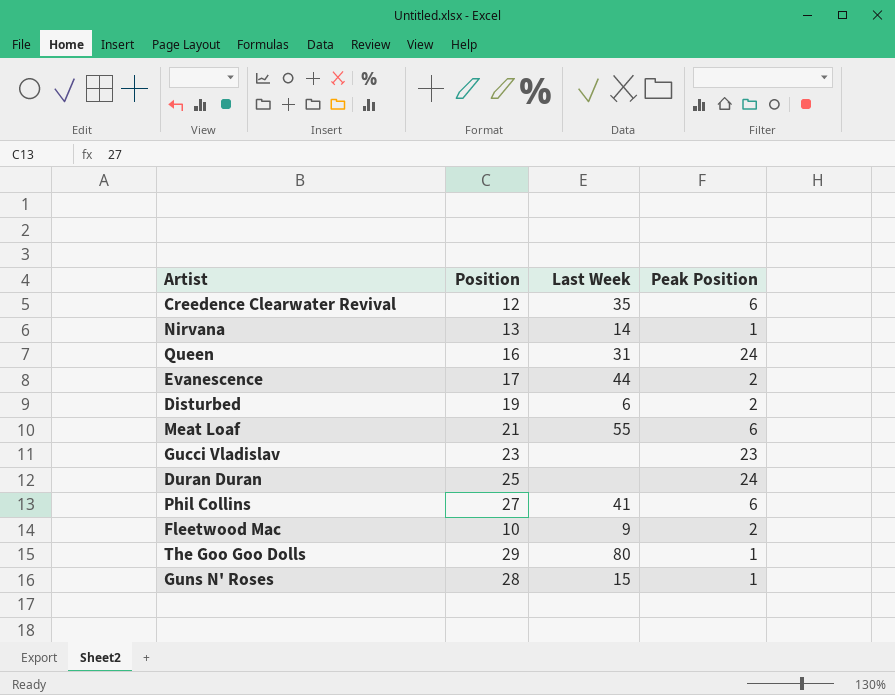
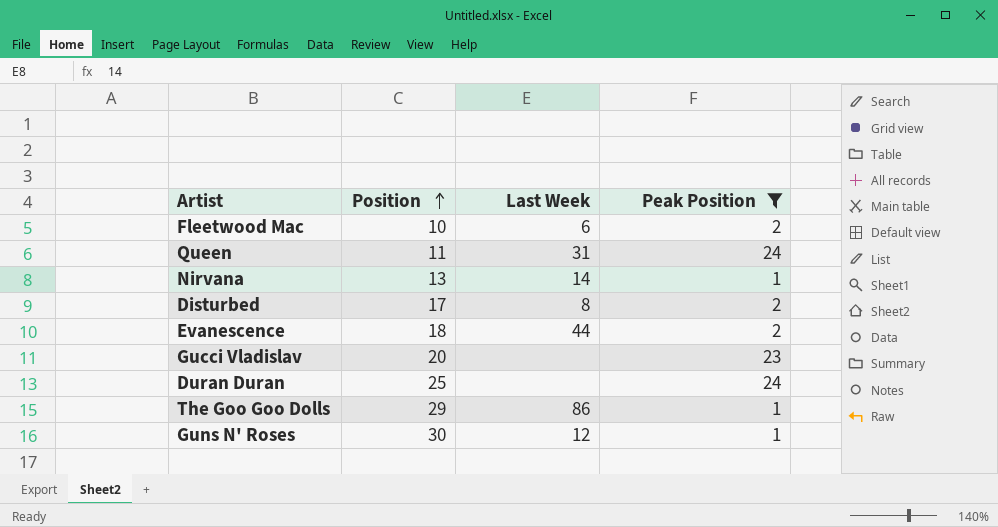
filter: none -> Peak Position != 6
row order: none -> Position ascending
Fleetwood Mac | Last Week: 9 -> 6
Queen | Position: 16 -> 11
Disturbed | Position: 19 -> 17
Disturbed | Last Week: 6 -> 8
Evanescence | Position: 17 -> 18
Gucci Vladislav | Position: 23 -> 20
The Goo Goo Dolls | Last Week: 80 -> 86
Guns N' Roses | Position: 28 -> 30
Guns N' Roses | Last Week: 15 -> 12

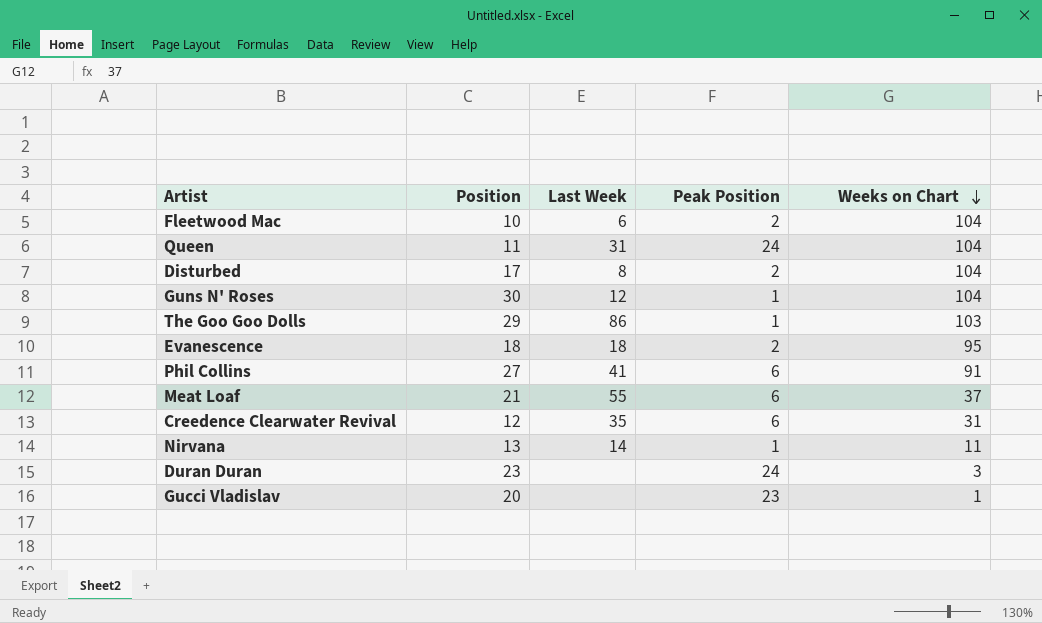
filter: Peak Position != 6 -> none
row order: Position ascending -> Weeks on Chart descending
column Weeks on Chart | position: none -> 5
Evanescence | Last Week: 44 -> 18
Duran Duran | Position: 25 -> 23

